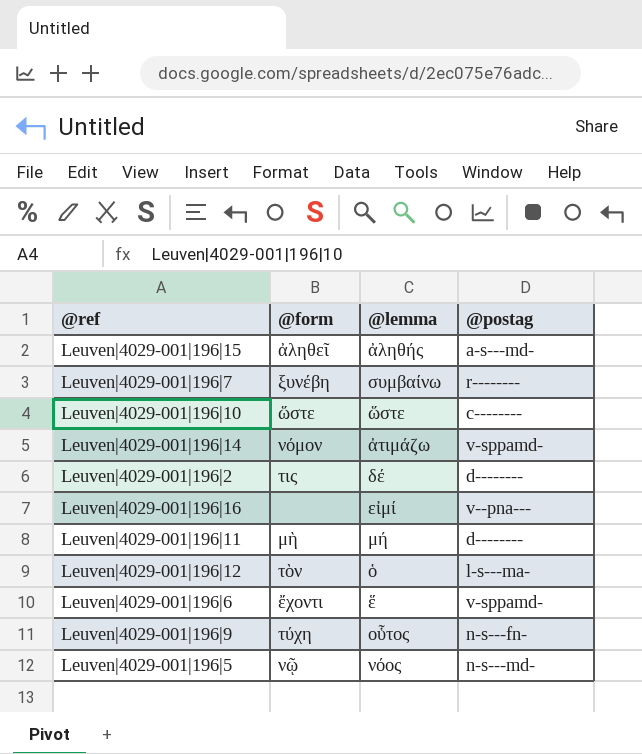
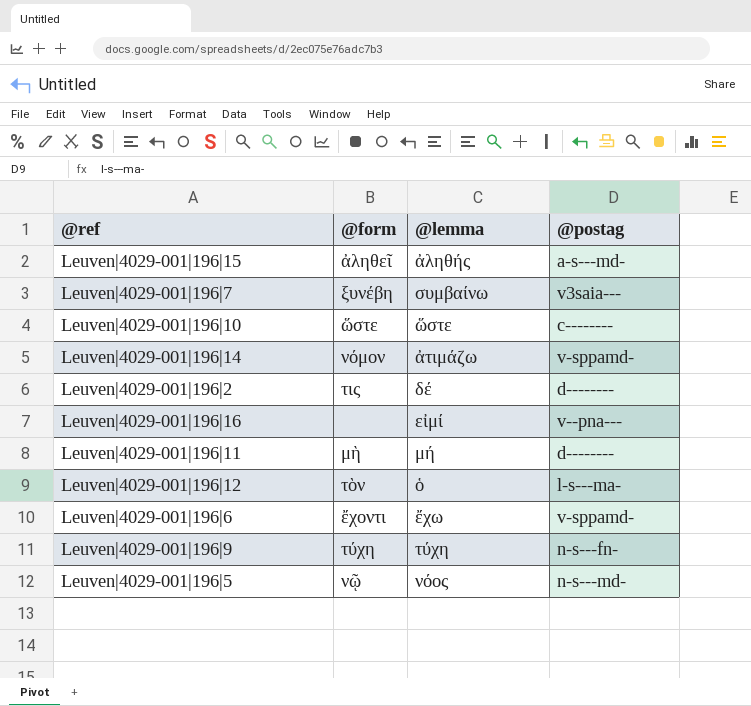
Leuven|4029-001|196|7 | @postag: r-------- -> v3saia---
Leuven|4029-001|196|6 | @lemma: ἕ -> ἔχω
Leuven|4029-001|196|9 | @lemma: οὗτος -> τύχη

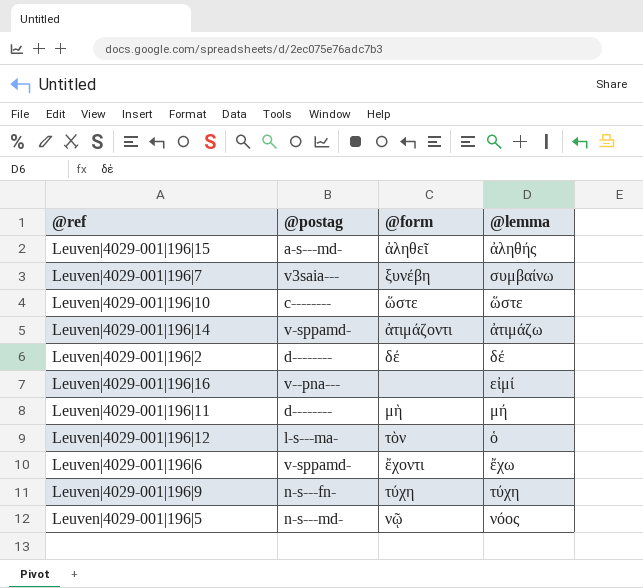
column @postag | position: 4 -> 2
Leuven|4029-001|196|14 | @form: νόμον -> ἀτιμάζοντι
Leuven|4029-001|196|2 | @form: τις -> δέ

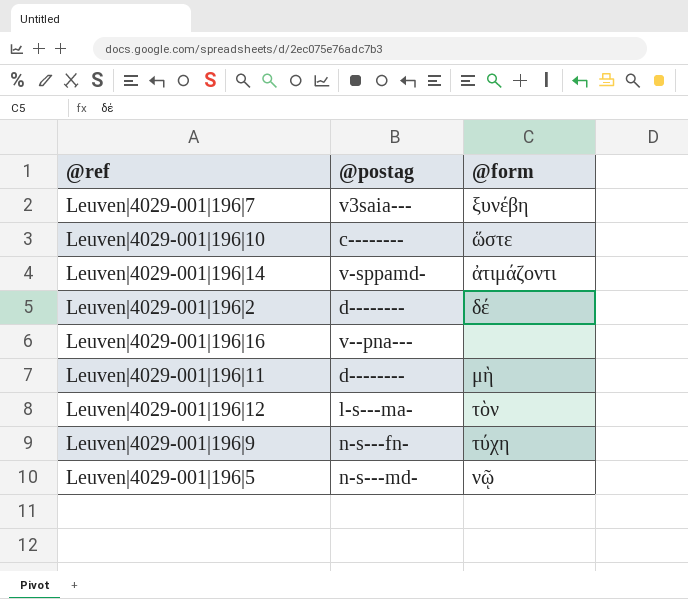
column @lemma | position: 4 -> none
row Leuven|4029-001|196|15: a-s---md- | ἀληθεῖ | ἀληθής -> none
row Leuven|4029-001|196|6: v-sppamd- | ἔχοντι | ἔχω -> none

